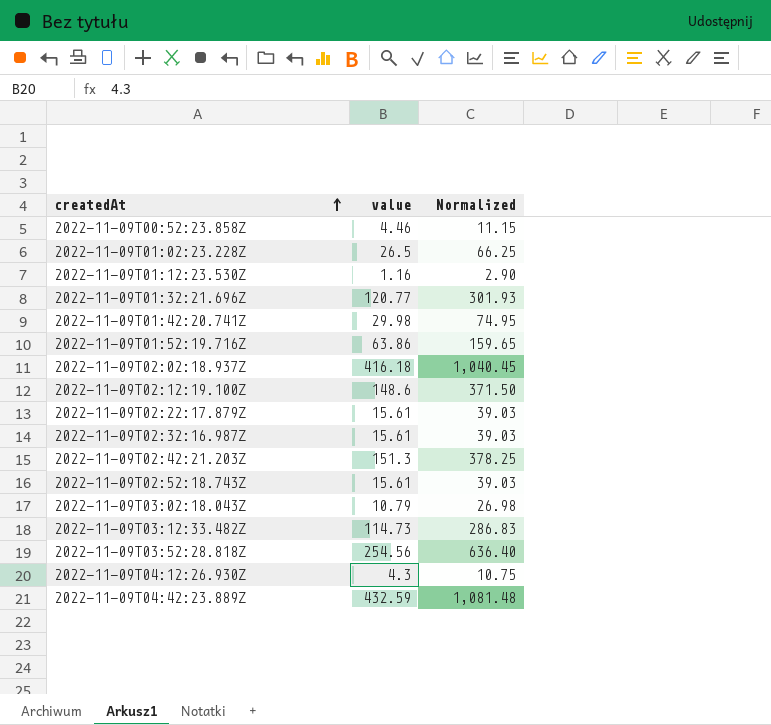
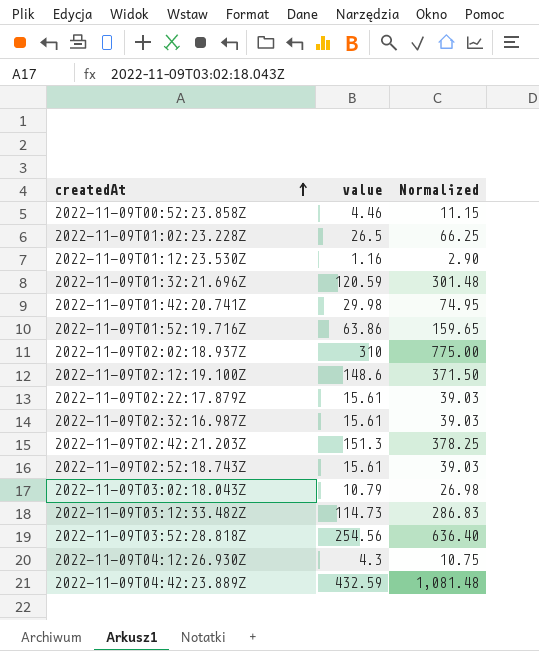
2022-11-09T01:32:21.696Z | value: 120.77 -> 120.59
2022-11-09T01:32:21.696Z | Normalized: 301.93 -> 301.48
2022-11-09T02:02:18.937Z | value: 416.18 -> 310
2022-11-09T02:02:18.937Z | Normalized: 1,040.45 -> 775.00

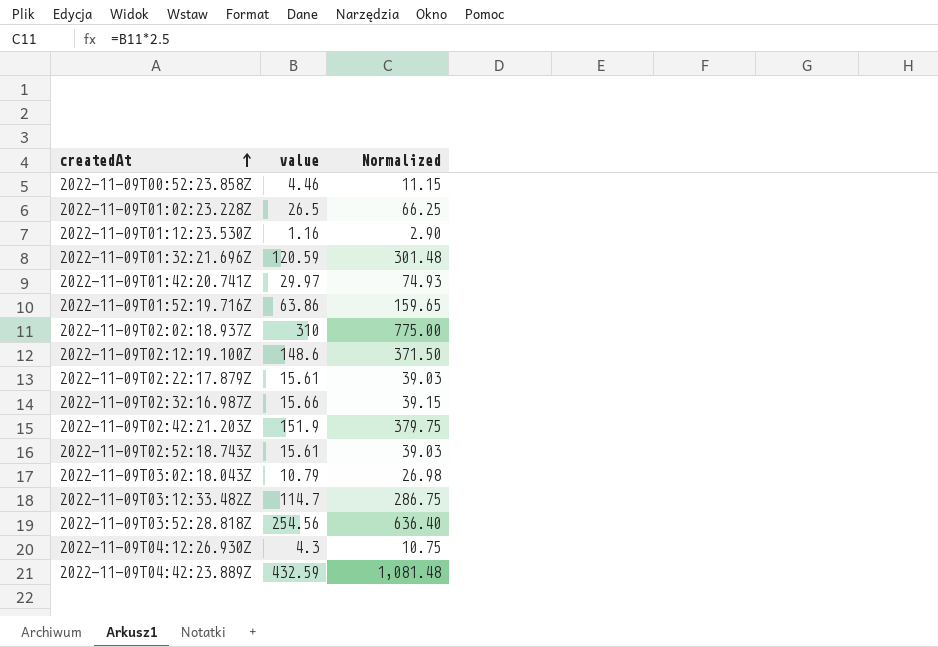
2022-11-09T01:42:20.741Z | value: 29.98 -> 29.97
2022-11-09T01:42:20.741Z | Normalized: 74.95 -> 74.93
2022-11-09T02:32:16.987Z | value: 15.61 -> 15.66
2022-11-09T02:32:16.987Z | Normalized: 39.03 -> 39.15
2022-11-09T02:42:21.203Z | value: 151.3 -> 151.9
2022-11-09T02:42:21.203Z | Normalized: 378.25 -> 379.75
2022-11-09T03:12:33.482Z | value: 114.73 -> 114.7
2022-11-09T03:12:33.482Z | Normalized: 286.83 -> 286.75

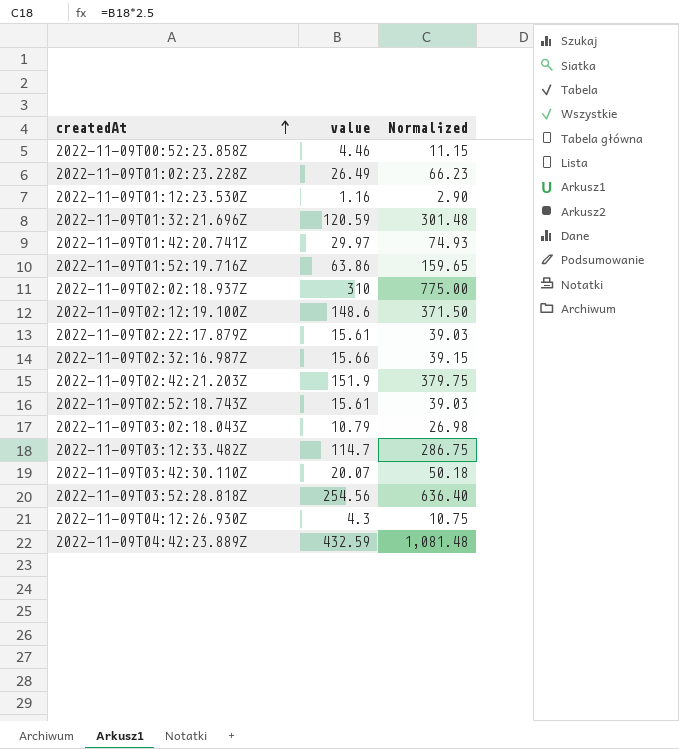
2022-11-09T01:02:23.228Z | value: 26.5 -> 26.49
2022-11-09T01:02:23.228Z | Normalized: 66.25 -> 66.23
row 2022-11-09T03:42:30.110Z: none -> 20.07 | 50.18

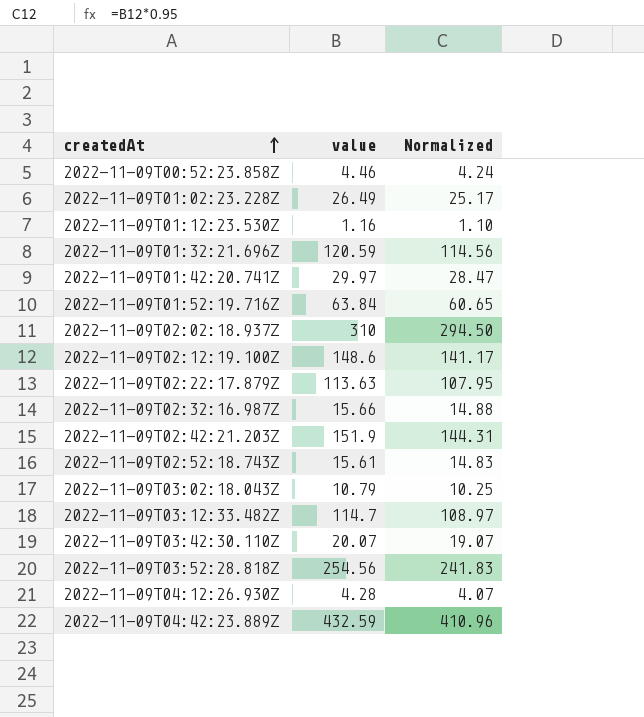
column Normalized | formula: [value] * 2.5 -> [value] * 0.95
2022-11-09T01:52:19.716Z | value: 63.86 -> 63.84
2022-11-09T02:22:17.879Z | value: 15.61 -> 113.63
2022-11-09T04:12:26.930Z | value: 4.3 -> 4.28

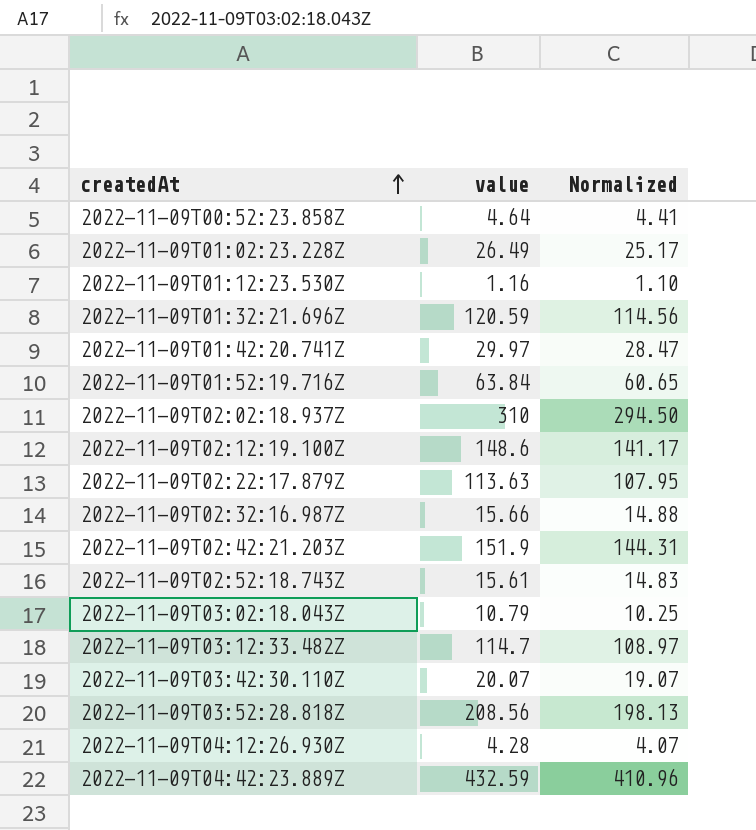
2022-11-09T00:52:23.858Z | value: 4.46 -> 4.64
2022-11-09T00:52:23.858Z | Normalized: 4.24 -> 4.41
2022-11-09T03:52:28.818Z | value: 254.56 -> 208.56
2022-11-09T03:52:28.818Z | Normalized: 241.83 -> 198.13

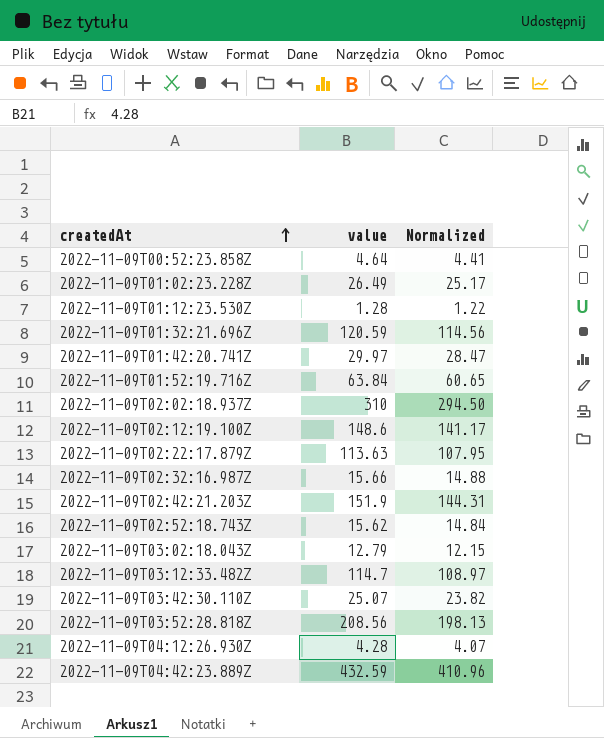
2022-11-09T01:12:23.530Z | value: 1.16 -> 1.28
2022-11-09T01:12:23.530Z | Normalized: 1.10 -> 1.22
2022-11-09T02:52:18.743Z | value: 15.61 -> 15.62
2022-11-09T02:52:18.743Z | Normalized: 14.83 -> 14.84
2022-11-09T03:02:18.043Z | value: 10.79 -> 12.79
2022-11-09T03:02:18.043Z | Normalized: 10.25 -> 12.15
2022-11-09T03:42:30.110Z | value: 20.07 -> 25.07
2022-11-09T03:42:30.110Z | Normalized: 19.07 -> 23.82

